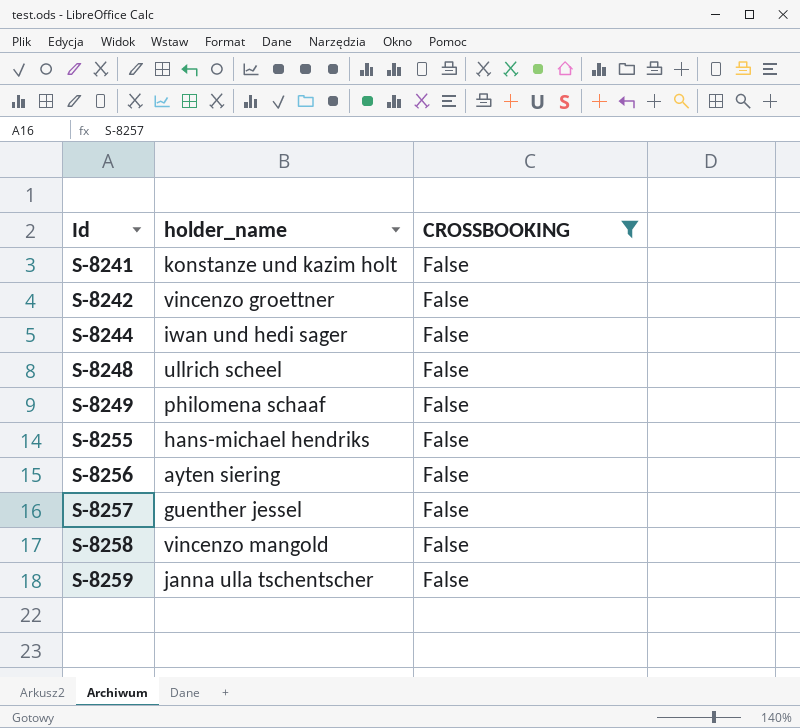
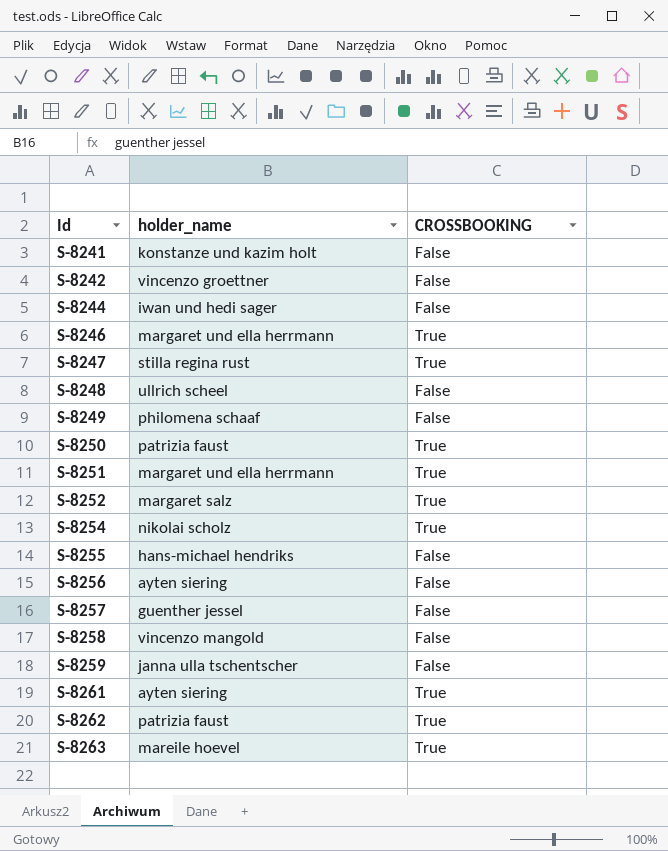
filter: CROSSBOOKING = False -> none

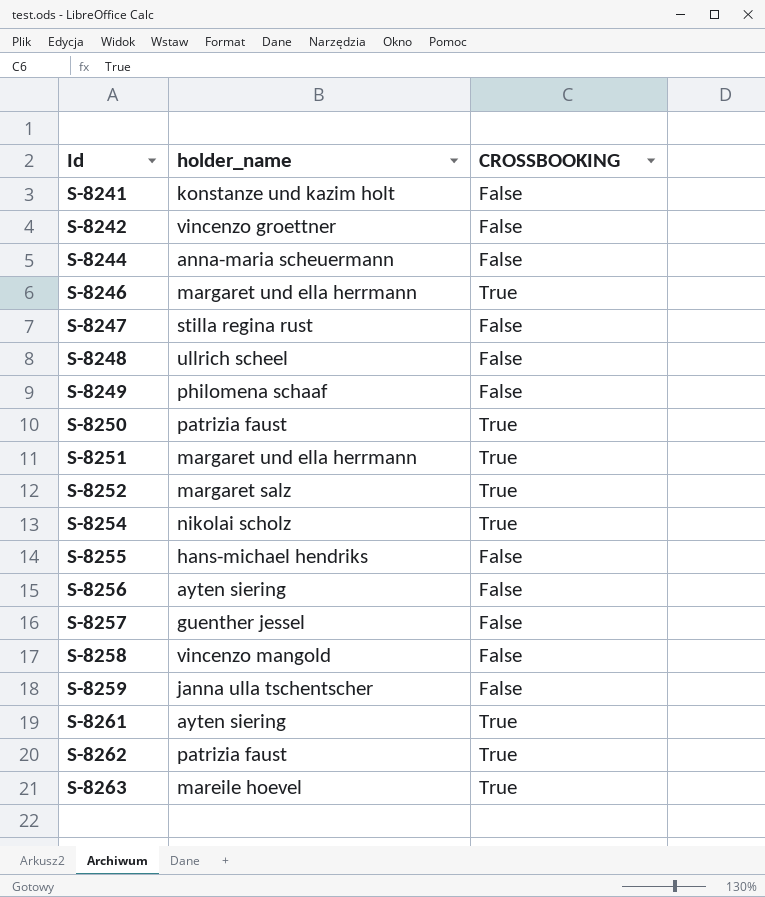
S-8244 | holder_name: iwan und hedi sager -> anna-maria scheuermann
S-8247 | CROSSBOOKING: True -> False

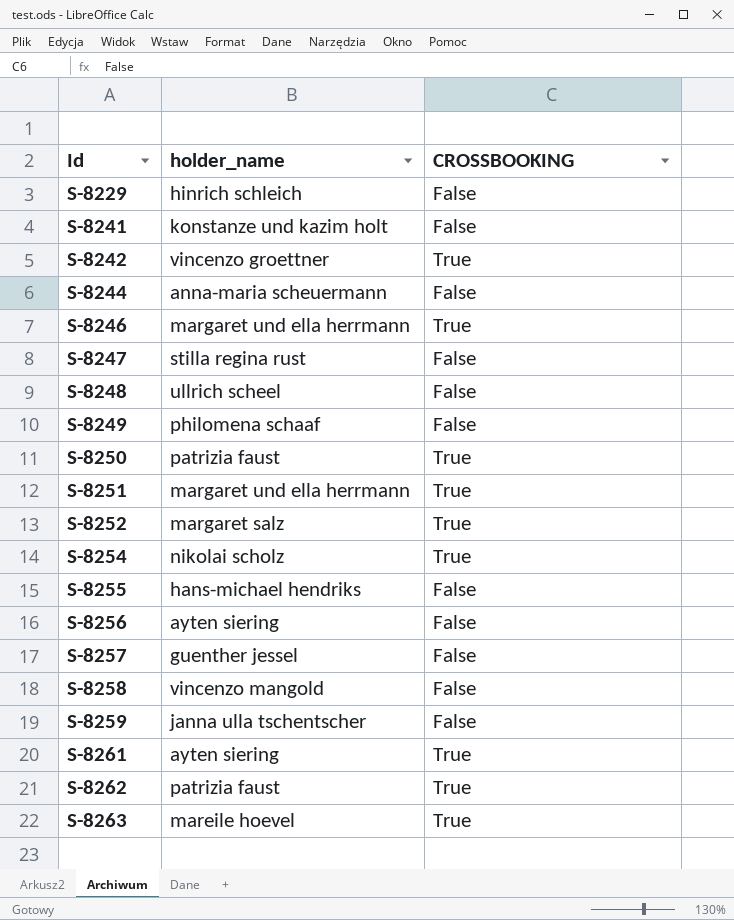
row S-8229: none -> hinrich schleich | False
S-8242 | CROSSBOOKING: False -> True

